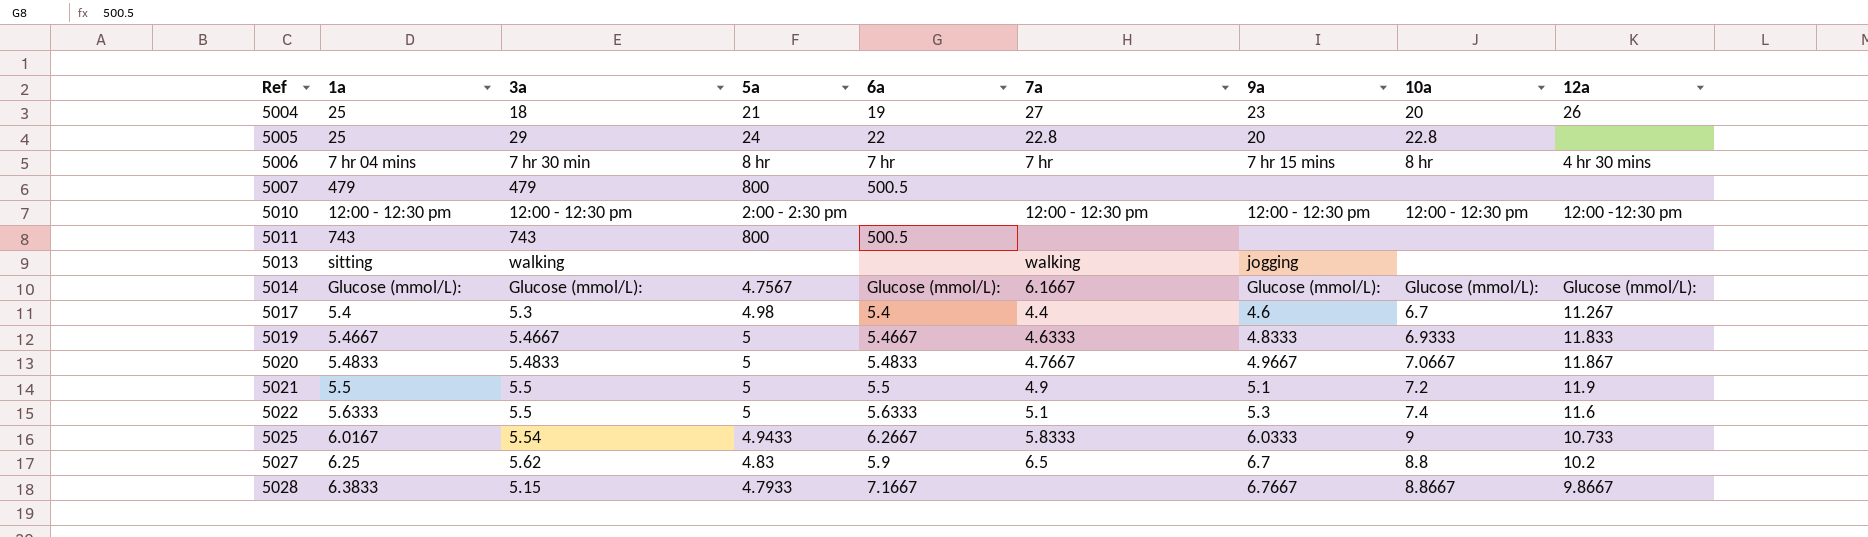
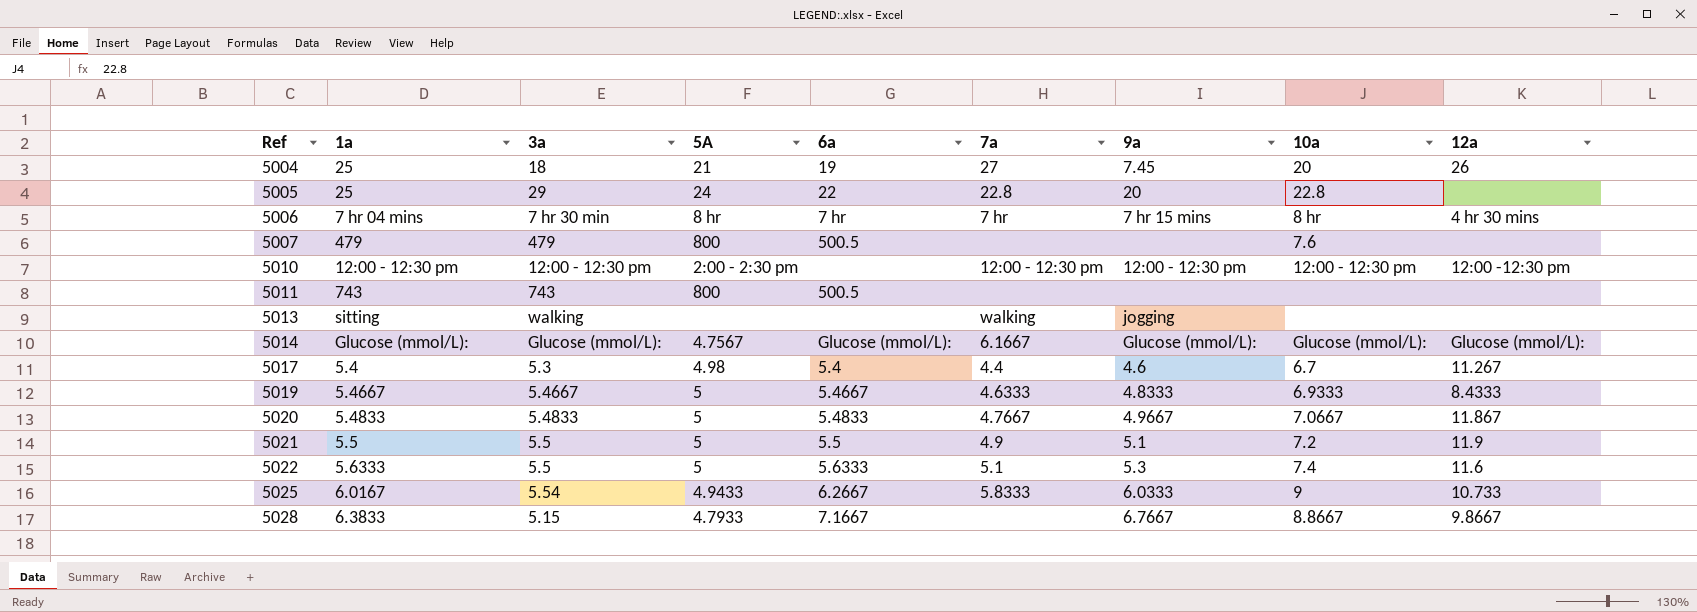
column name: 5a -> 5A
row 5027: 6.25 | 5.62 | 4.83 | 5.9 | 6.5 | 6.7 | 8.8 | 10.2 -> none
5004 | 9a: 23 -> 7.45
5007 | 10a: none -> 7.6
5019 | 12a: 11.833 -> 8.4333

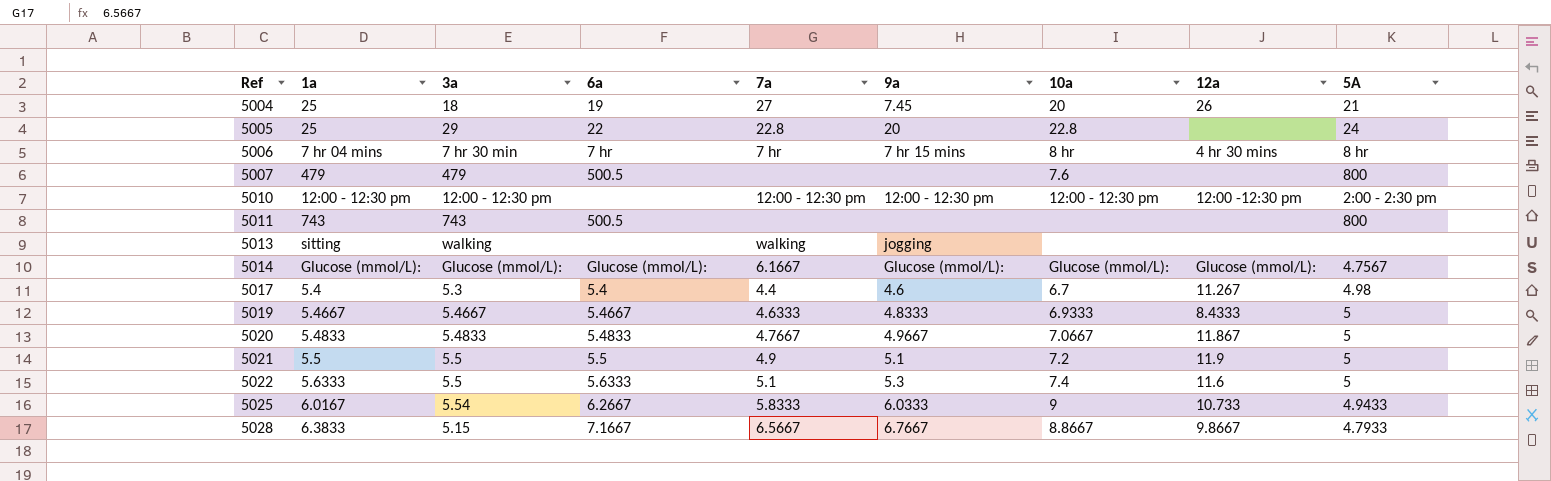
column 5A | position: 4 -> 9
5028 | 7a: none -> 6.5667

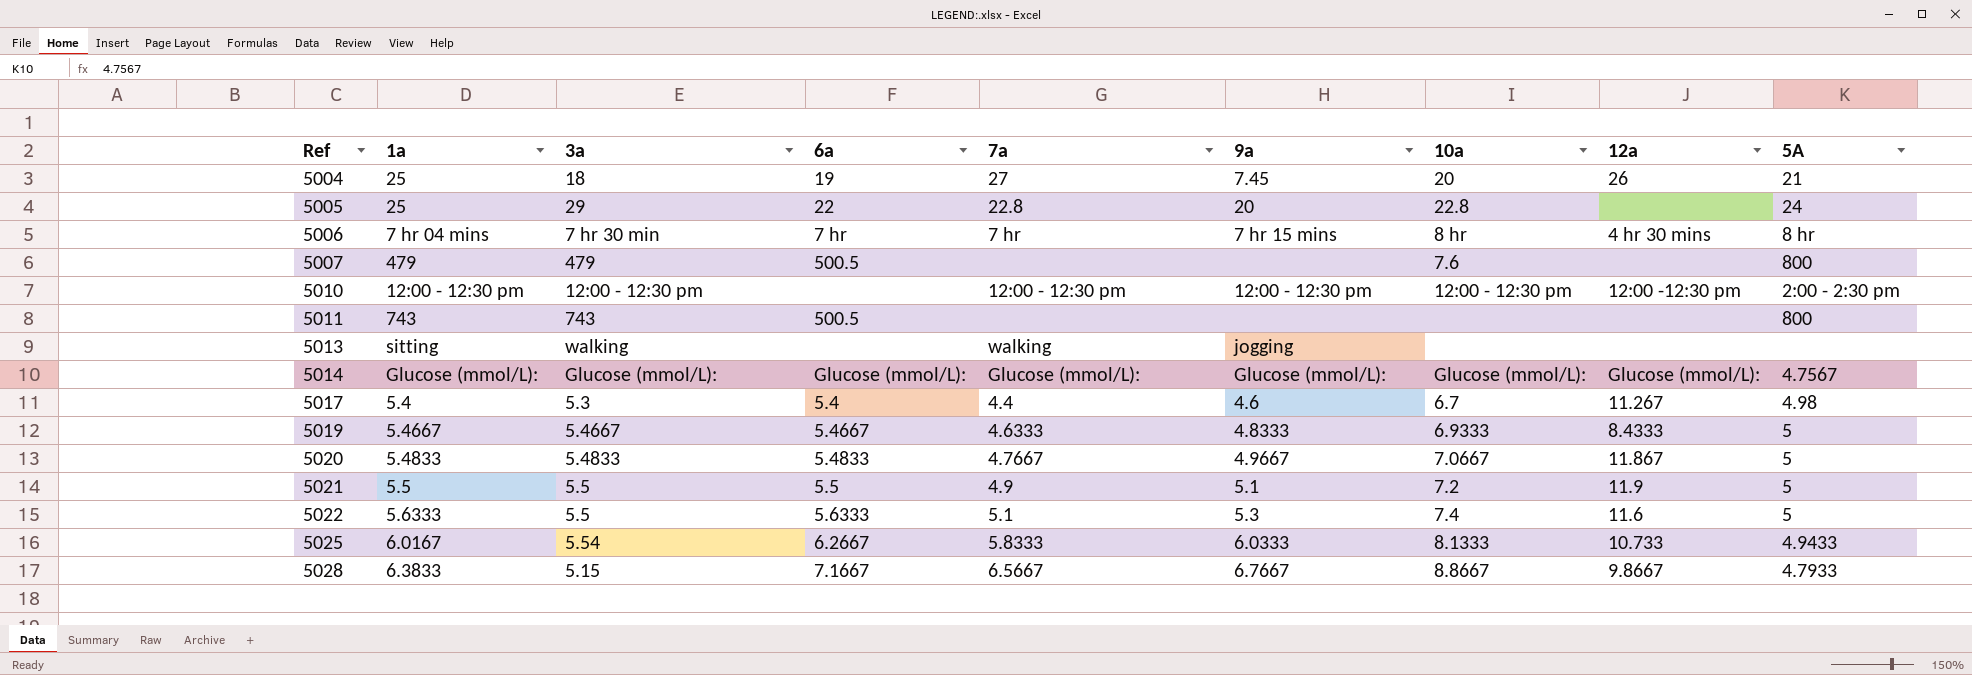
5014 | 7a: 6.1667 -> Glucose (mmol/L):
5025 | 10a: 9 -> 8.1333

